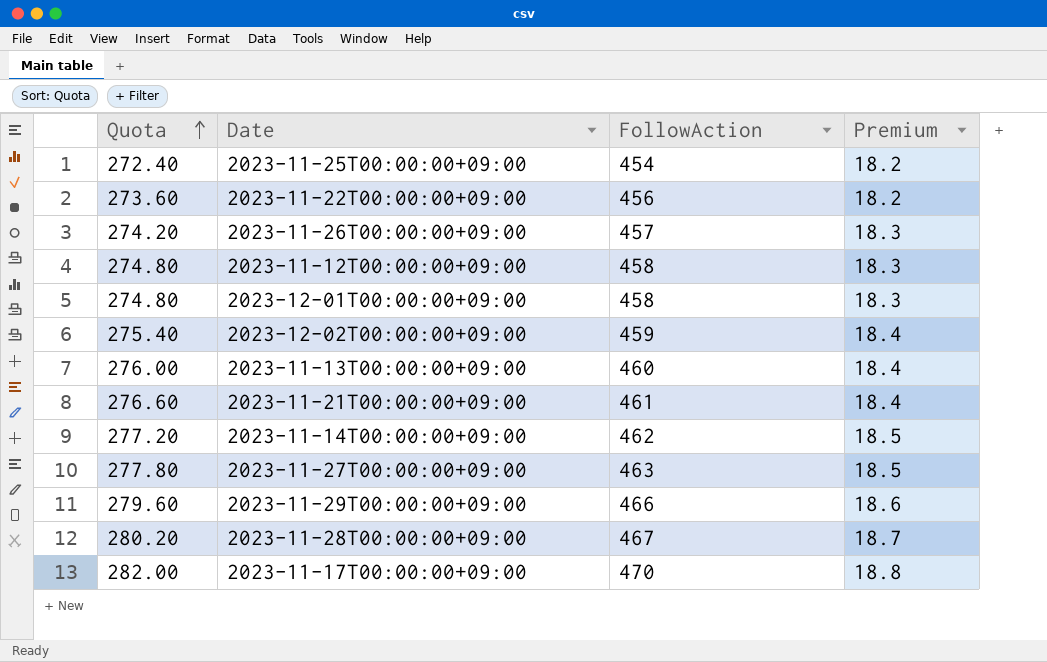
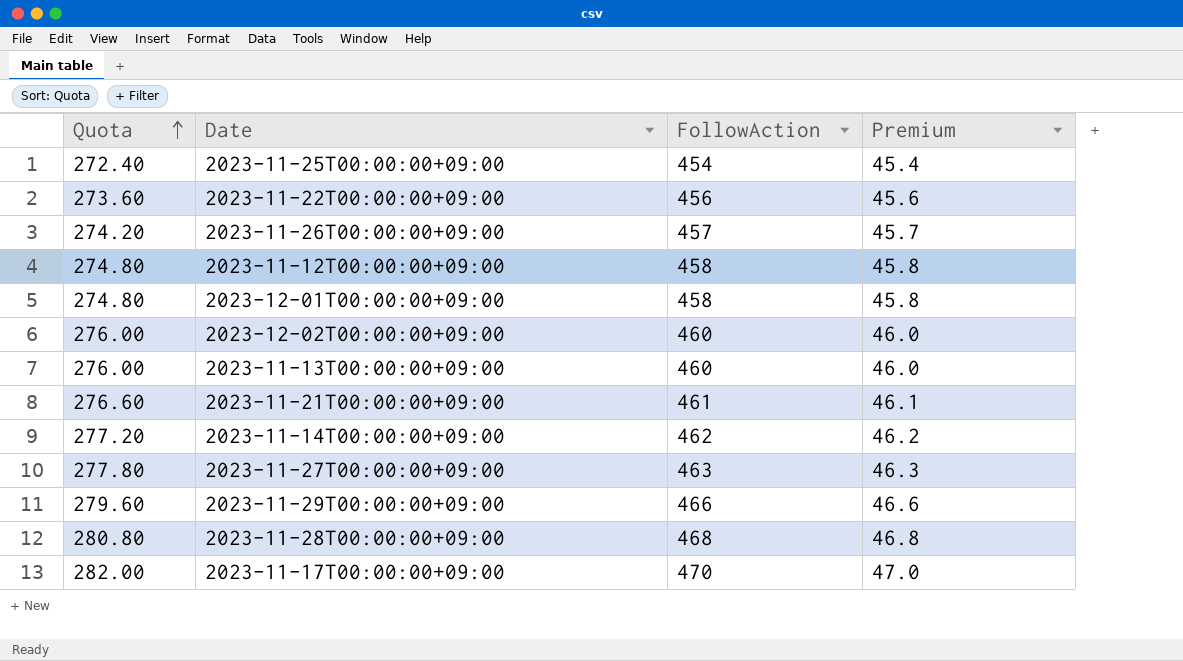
column Premium | formula: [FollowAction] * 0.04 -> [FollowAction] * 0.1
2023-12-02T00:00:00+09:00 | Quota: 275.40 -> 276.00
2023-12-02T00:00:00+09:00 | FollowAction: 459 -> 460
2023-11-28T00:00:00+09:00 | Quota: 280.20 -> 280.80
2023-11-28T00:00:00+09:00 | FollowAction: 467 -> 468

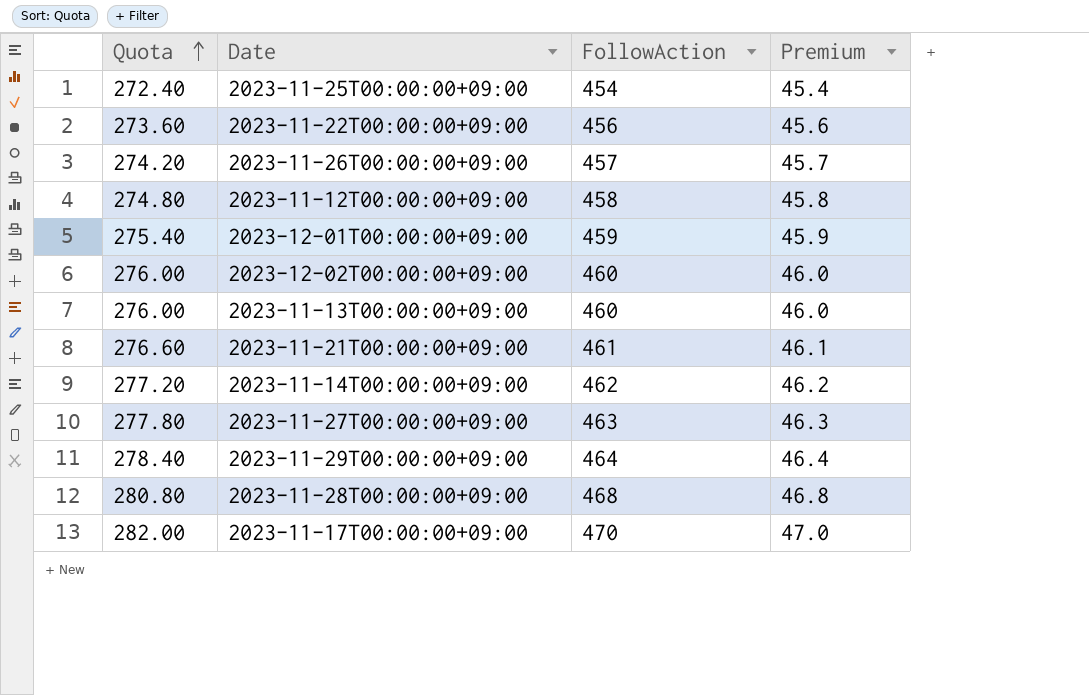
2023-12-01T00:00:00+09:00 | Quota: 274.80 -> 275.40
2023-12-01T00:00:00+09:00 | FollowAction: 458 -> 459
2023-12-01T00:00:00+09:00 | Premium: 45.8 -> 45.9
2023-11-29T00:00:00+09:00 | Quota: 279.60 -> 278.40
2023-11-29T00:00:00+09:00 | FollowAction: 466 -> 464
2023-11-29T00:00:00+09:00 | Premium: 46.6 -> 46.4

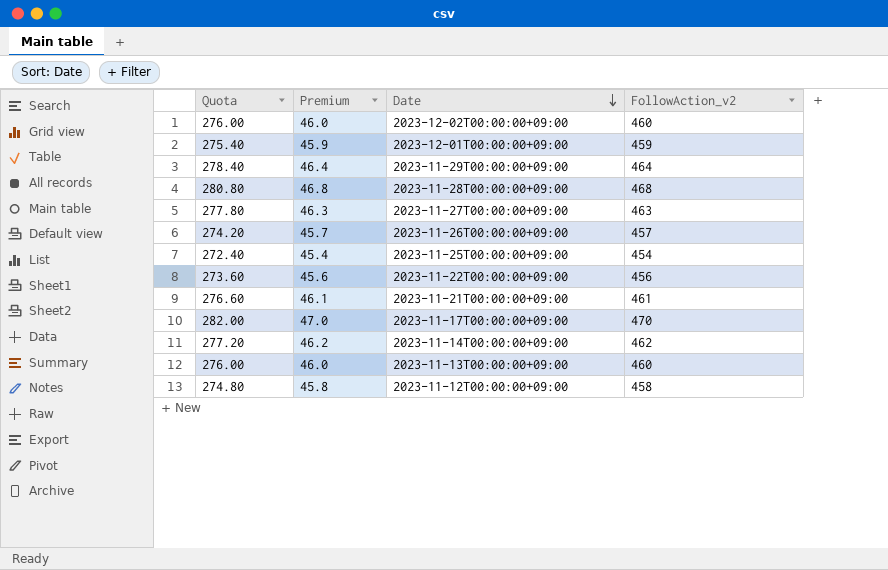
row order: Quota ascending -> Date descending
column Premium | position: 4 -> 2
column name: FollowAction -> FollowAction_v2

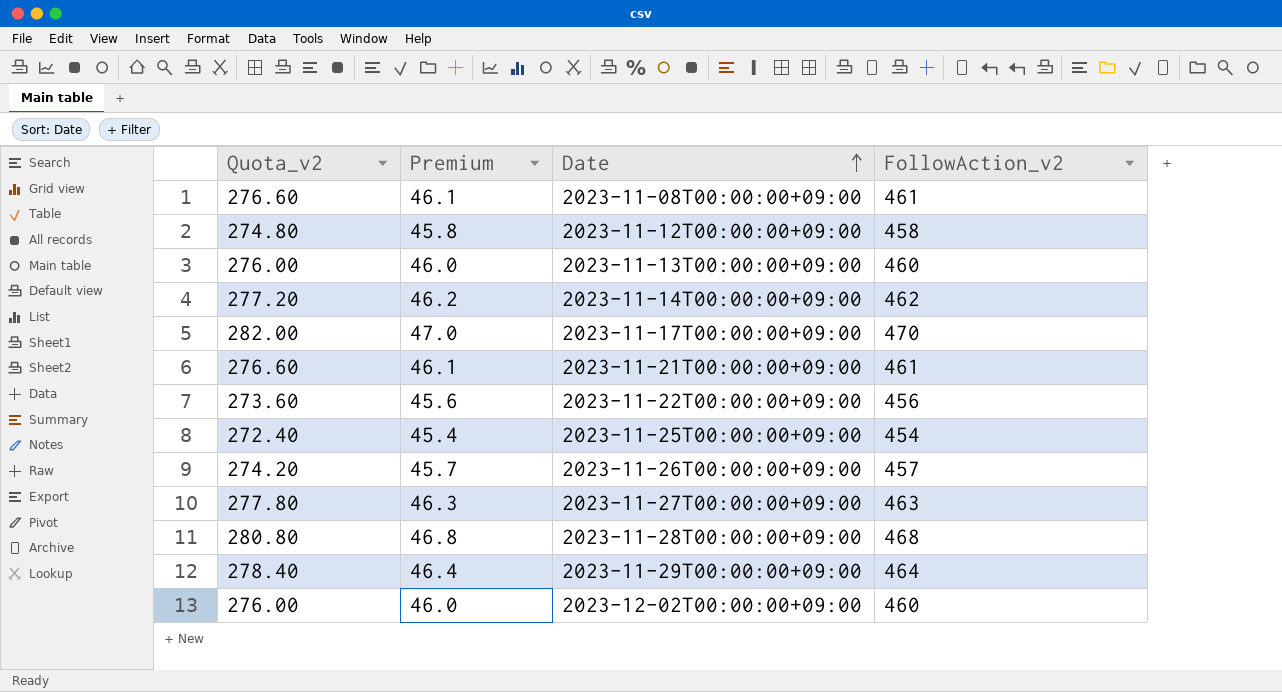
row order: Date descending -> Date ascending
column name: Quota -> Quota_v2
row 2023-12-01T00:00:00+09:00: 275.40 | 45.9 | 459 -> none
row 2023-11-08T00:00:00+09:00: none -> 276.60 | 46.1 | 461

